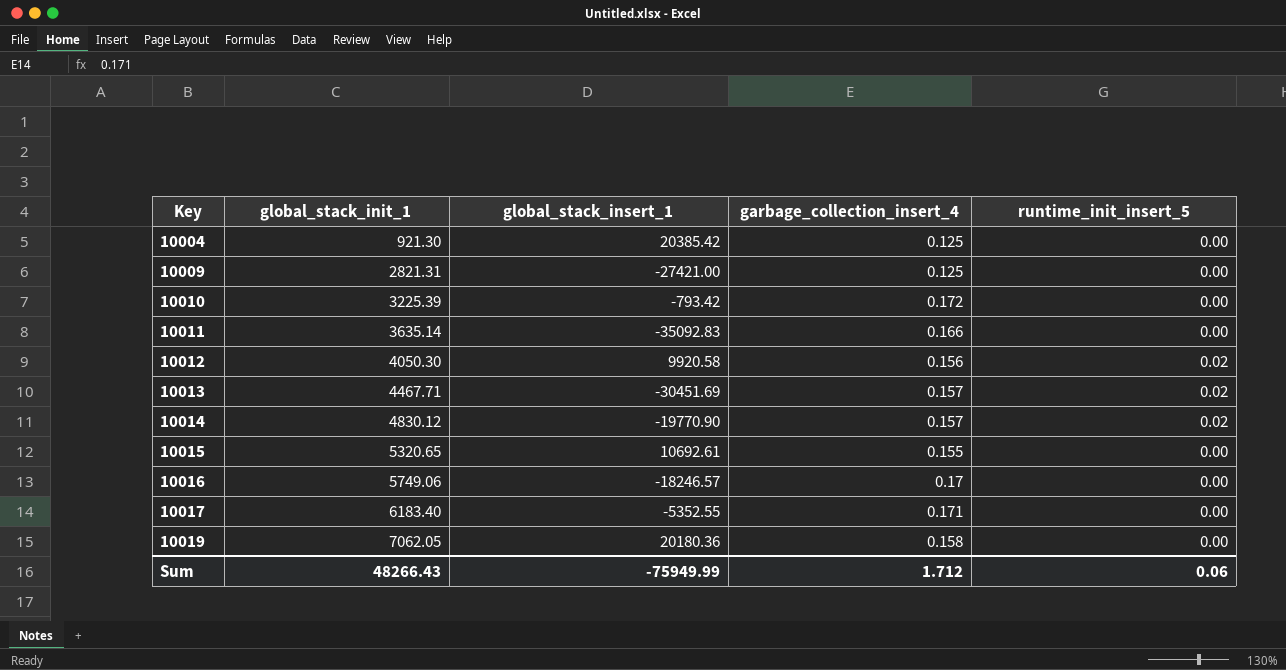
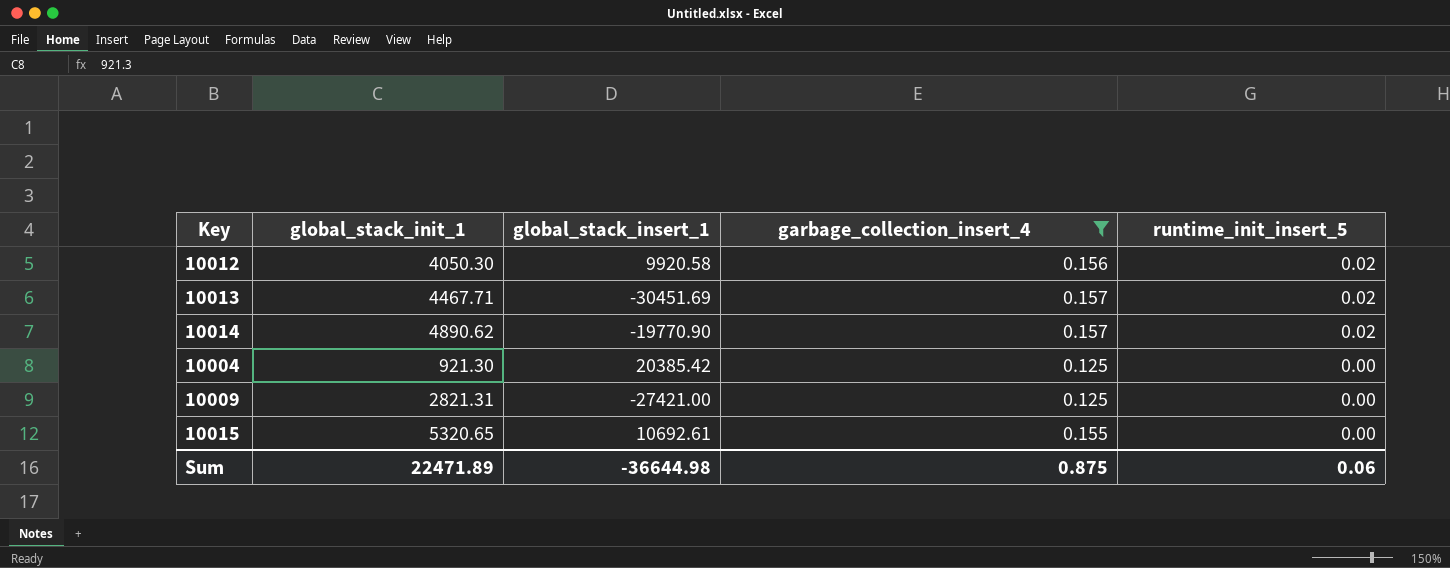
filter: none -> garbage_collection_insert_4 <= 0.157
row order: Key ascending -> runtime_init_insert_5 descending
10014 | global_stack_init_1: 4830.12 -> 4890.62
Sum | global_stack_init_1: 48266.43 -> 22471.89
Sum | global_stack_insert_1: -75949.99 -> -36644.98
Sum | garbage_collection_insert_4: 1.712 -> 0.875

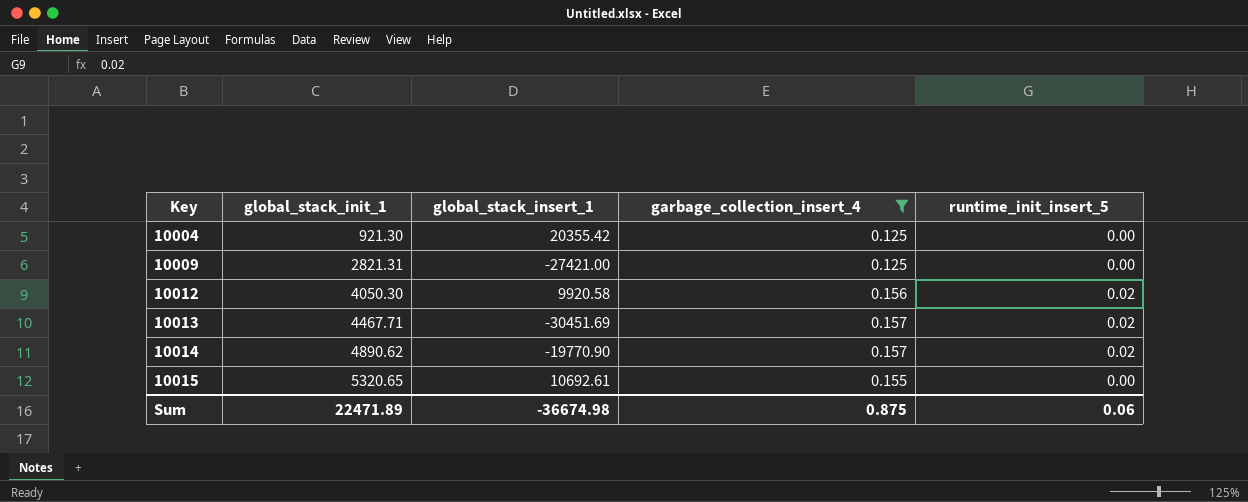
row order: runtime_init_insert_5 descending -> Key ascending
10004 | global_stack_insert_1: 20385.42 -> 20355.42
Sum | global_stack_insert_1: -36644.98 -> -36674.98

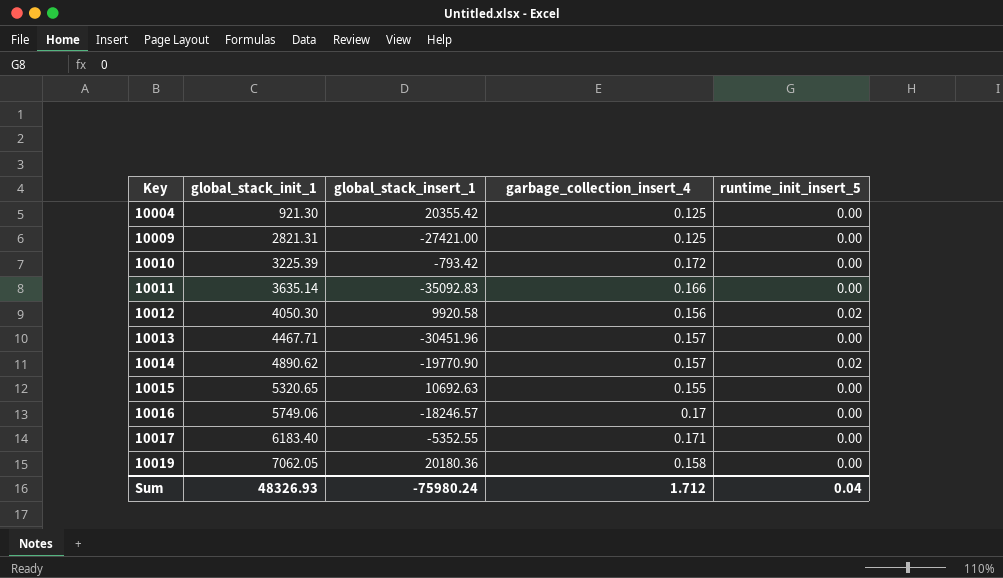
filter: garbage_collection_insert_4 <= 0.157 -> none
10013 | global_stack_insert_1: -30451.69 -> -30451.96
10013 | runtime_init_insert_5: 0.02 -> 0.00
10015 | global_stack_insert_1: 10692.61 -> 10692.63
Sum | global_stack_init_1: 22471.89 -> 48326.93
Sum | global_stack_insert_1: -36674.98 -> -75980.24
Sum | garbage_collection_insert_4: 0.875 -> 1.712
Sum | runtime_init_insert_5: 0.06 -> 0.04

